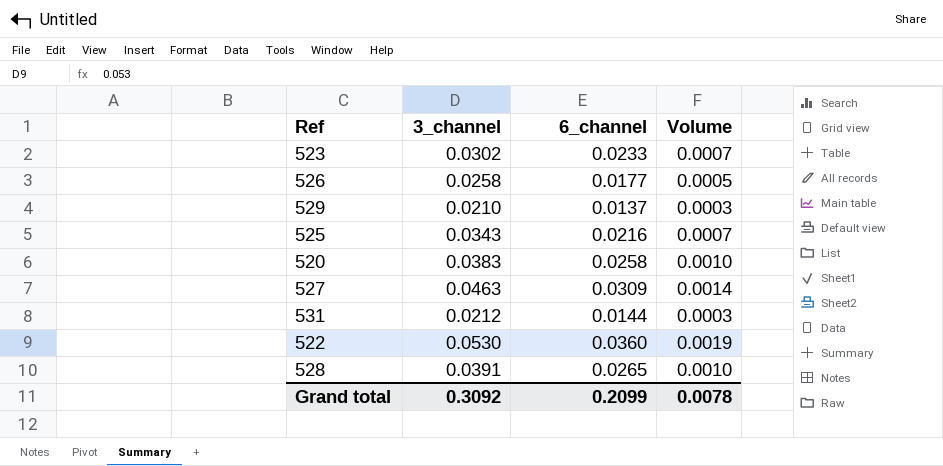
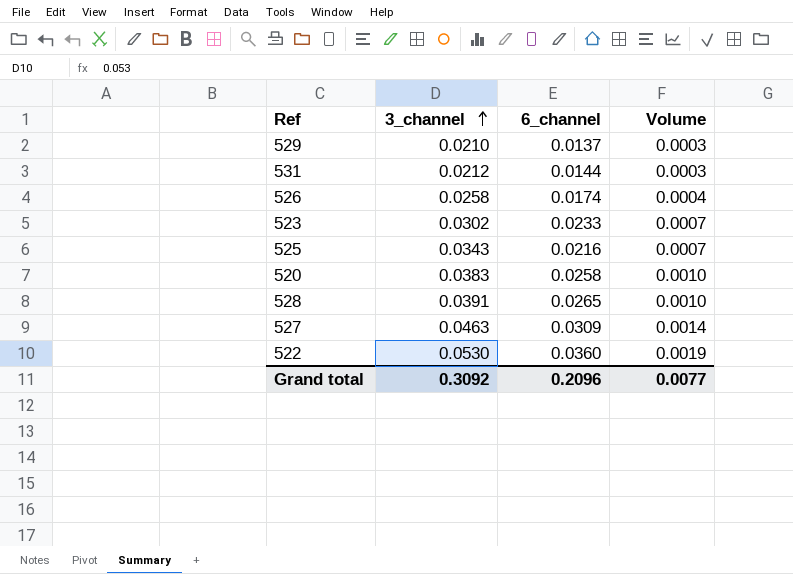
row order: none -> 3_channel ascending
526 | 6_channel: 0.0177 -> 0.0174
526 | Volume: 0.0005 -> 0.0004
Grand total | 6_channel: 0.2099 -> 0.2096
Grand total | Volume: 0.0078 -> 0.0077

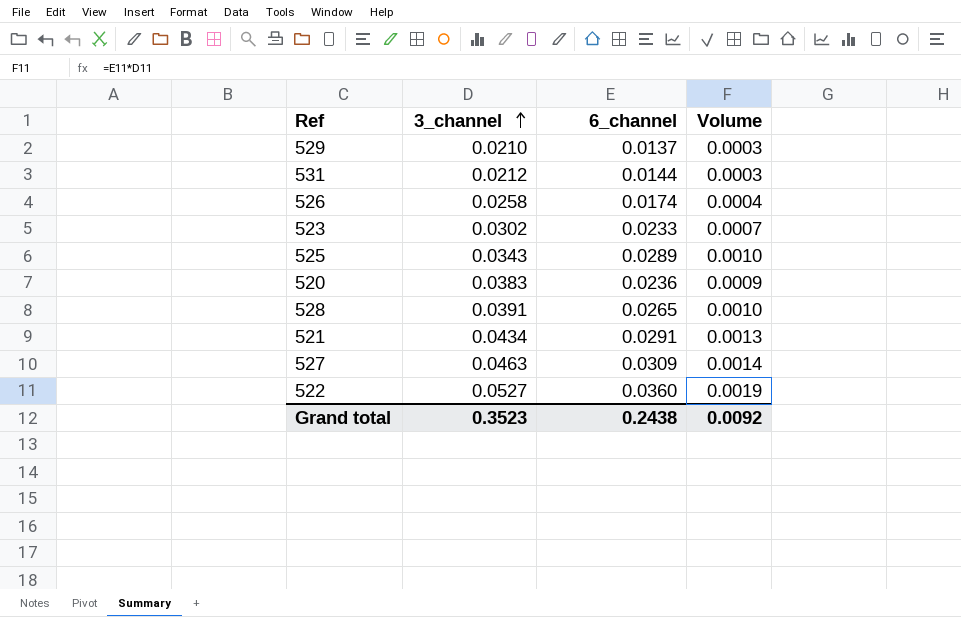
525 | 6_channel: 0.0216 -> 0.0289
525 | Volume: 0.0007 -> 0.0010
520 | 6_channel: 0.0258 -> 0.0236
520 | Volume: 0.0010 -> 0.0009
row 521: none -> 0.0434 | 0.0291 | 0.0013
522 | 3_channel: 0.0530 -> 0.0527
Grand total | 3_channel: 0.3092 -> 0.3523
Grand total | 6_channel: 0.2096 -> 0.2438
Grand total | Volume: 0.0077 -> 0.0092

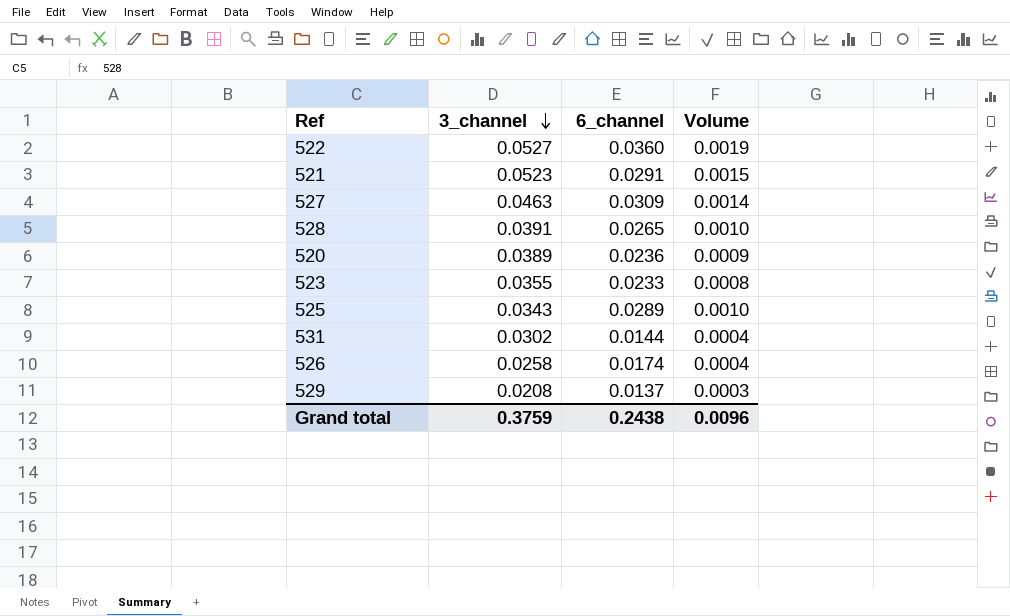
row order: 3_channel ascending -> 3_channel descending
521 | 3_channel: 0.0434 -> 0.0523
521 | Volume: 0.0013 -> 0.0015
520 | 3_channel: 0.0383 -> 0.0389
523 | 3_channel: 0.0302 -> 0.0355
523 | Volume: 0.0007 -> 0.0008
531 | 3_channel: 0.0212 -> 0.0302
531 | Volume: 0.0003 -> 0.0004
529 | 3_channel: 0.0210 -> 0.0208
Grand total | 3_channel: 0.3523 -> 0.3759
Grand total | Volume: 0.0092 -> 0.0096

